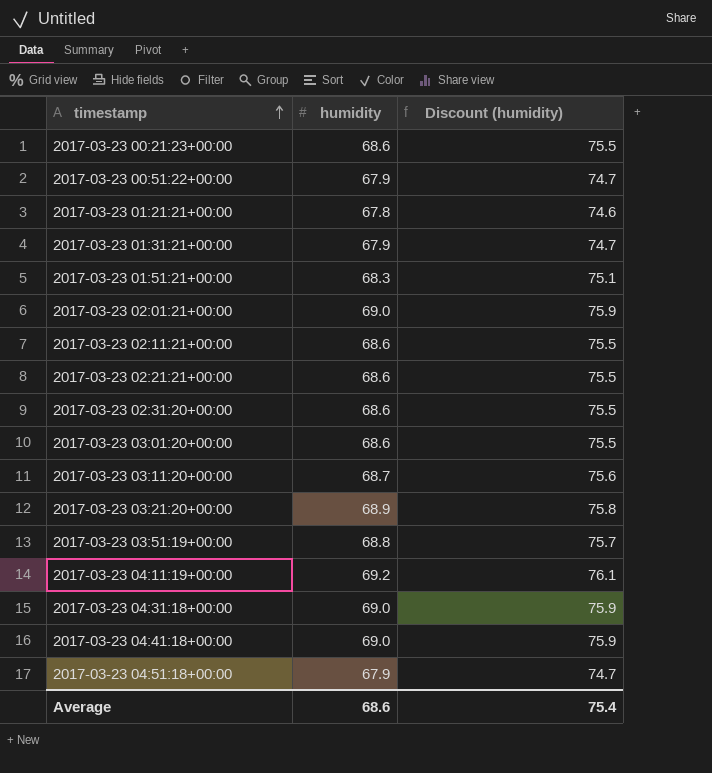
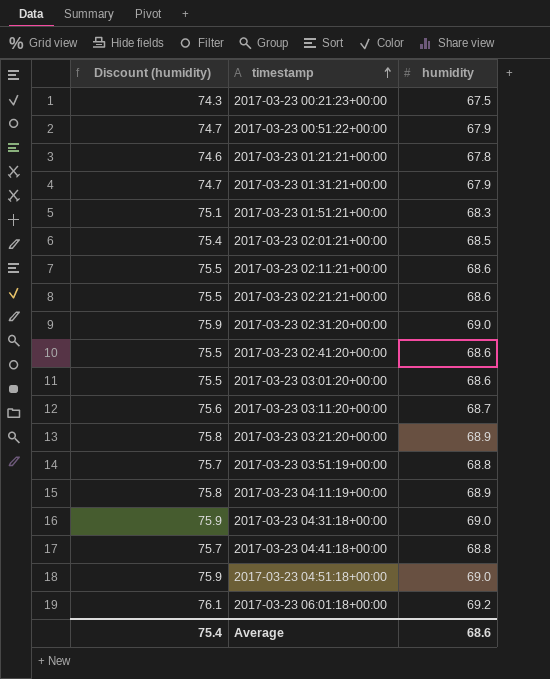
column Discount (humidity) | position: 3 -> 1
2017-03-23 00:21:23+00:00 | Discount (humidity): 75.5 -> 74.3
2017-03-23 00:21:23+00:00 | humidity: 68.6 -> 67.5
2017-03-23 02:01:21+00:00 | Discount (humidity): 75.9 -> 75.4
2017-03-23 02:01:21+00:00 | humidity: 69.0 -> 68.5
2017-03-23 02:31:20+00:00 | Discount (humidity): 75.5 -> 75.9
2017-03-23 02:31:20+00:00 | humidity: 68.6 -> 69.0
row 2017-03-23 02:41:20+00:00: none -> 75.5 | 68.6
2017-03-23 04:11:19+00:00 | Discount (humidity): 76.1 -> 75.8
2017-03-23 04:11:19+00:00 | humidity: 69.2 -> 68.9
2017-03-23 04:41:18+00:00 | Discount (humidity): 75.9 -> 75.7
2017-03-23 04:41:18+00:00 | humidity: 69.0 -> 68.8
2017-03-23 04:51:18+00:00 | Discount (humidity): 74.7 -> 75.9
2017-03-23 04:51:18+00:00 | humidity: 67.9 -> 69.0
row 2017-03-23 06:01:18+00:00: none -> 76.1 | 69.2

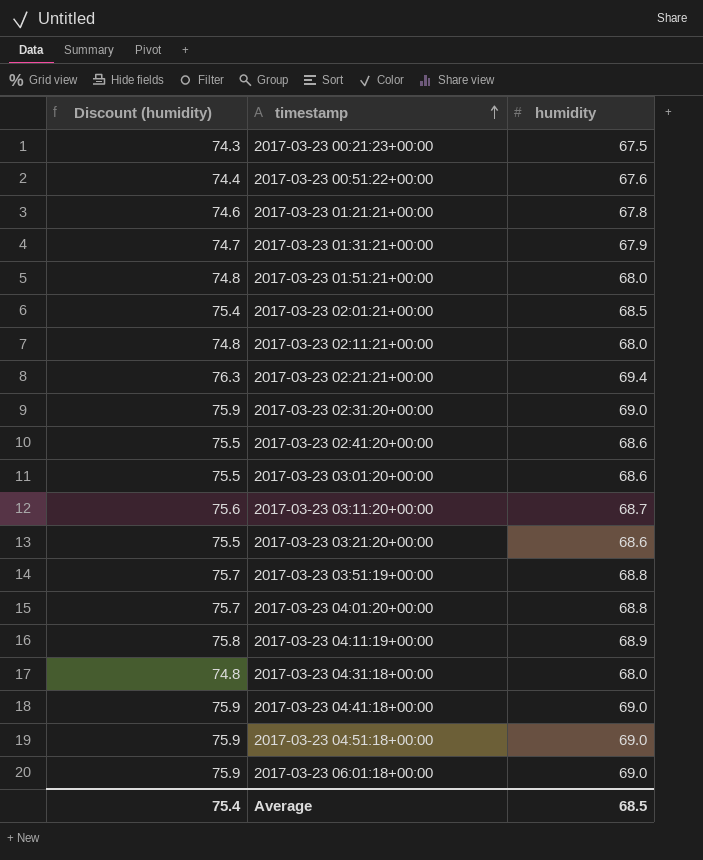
2017-03-23 00:51:22+00:00 | Discount (humidity): 74.7 -> 74.4
2017-03-23 00:51:22+00:00 | humidity: 67.9 -> 67.6
2017-03-23 01:51:21+00:00 | Discount (humidity): 75.1 -> 74.8
2017-03-23 01:51:21+00:00 | humidity: 68.3 -> 68.0
2017-03-23 02:11:21+00:00 | Discount (humidity): 75.5 -> 74.8
2017-03-23 02:11:21+00:00 | humidity: 68.6 -> 68.0
2017-03-23 02:21:21+00:00 | Discount (humidity): 75.5 -> 76.3
2017-03-23 02:21:21+00:00 | humidity: 68.6 -> 69.4
2017-03-23 03:21:20+00:00 | Discount (humidity): 75.8 -> 75.5
2017-03-23 03:21:20+00:00 | humidity: 68.9 -> 68.6
row 2017-03-23 04:01:20+00:00: none -> 75.7 | 68.8
2017-03-23 04:31:18+00:00 | Discount (humidity): 75.9 -> 74.8
2017-03-23 04:31:18+00:00 | humidity: 69.0 -> 68.0
2017-03-23 04:41:18+00:00 | Discount (humidity): 75.7 -> 75.9
2017-03-23 04:41:18+00:00 | humidity: 68.8 -> 69.0
2017-03-23 06:01:18+00:00 | Discount (humidity): 76.1 -> 75.9
2017-03-23 06:01:18+00:00 | humidity: 69.2 -> 69.0
Average | humidity: 68.6 -> 68.5

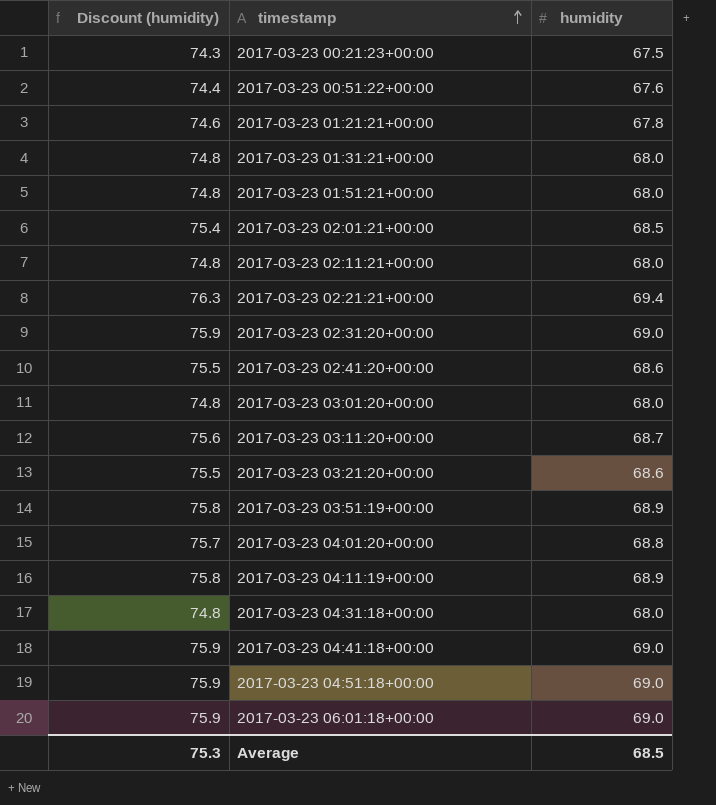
2017-03-23 01:31:21+00:00 | Discount (humidity): 74.7 -> 74.8
2017-03-23 01:31:21+00:00 | humidity: 67.9 -> 68.0
2017-03-23 03:01:20+00:00 | Discount (humidity): 75.5 -> 74.8
2017-03-23 03:01:20+00:00 | humidity: 68.6 -> 68.0
2017-03-23 03:51:19+00:00 | Discount (humidity): 75.7 -> 75.8
2017-03-23 03:51:19+00:00 | humidity: 68.8 -> 68.9
Average | Discount (humidity): 75.4 -> 75.3

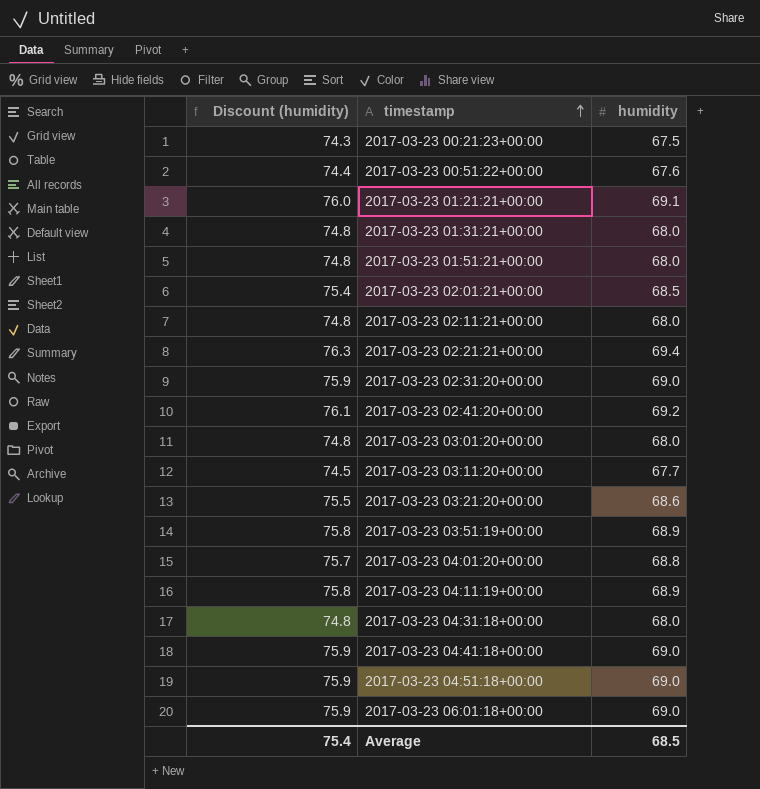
2017-03-23 01:21:21+00:00 | Discount (humidity): 74.6 -> 76.0
2017-03-23 01:21:21+00:00 | humidity: 67.8 -> 69.1
2017-03-23 02:41:20+00:00 | Discount (humidity): 75.5 -> 76.1
2017-03-23 02:41:20+00:00 | humidity: 68.6 -> 69.2
2017-03-23 03:11:20+00:00 | Discount (humidity): 75.6 -> 74.5
2017-03-23 03:11:20+00:00 | humidity: 68.7 -> 67.7
Average | Discount (humidity): 75.3 -> 75.4

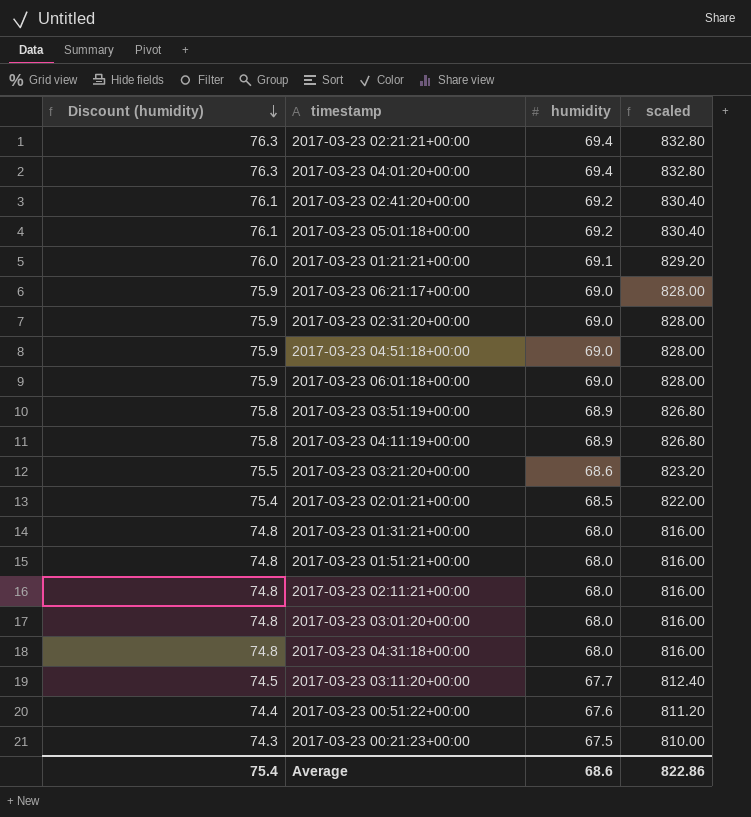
row order: timestamp ascending -> Discount (humidity) descending
column scaled | formula: none -> [humidity] * 12
row 2017-03-23 04:41:18+00:00: 75.9 | 69.0 -> none
2017-03-23 04:01:20+00:00 | Discount (humidity): 75.7 -> 76.3
2017-03-23 04:01:20+00:00 | humidity: 68.8 -> 69.4
row 2017-03-23 05:01:18+00:00: none -> 76.1 | 69.2 | 830.40
row 2017-03-23 06:21:17+00:00: none -> 75.9 | 69.0 | 828.00
Average | humidity: 68.5 -> 68.6

